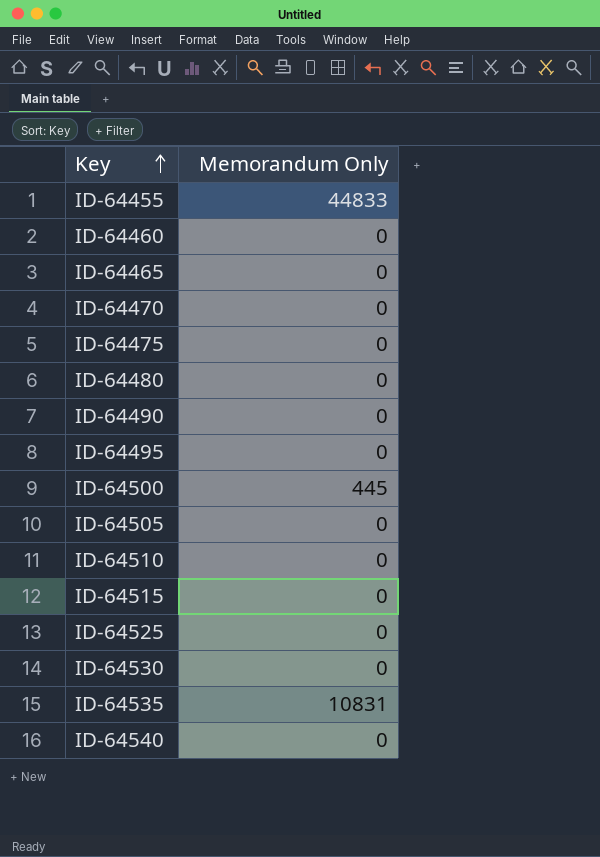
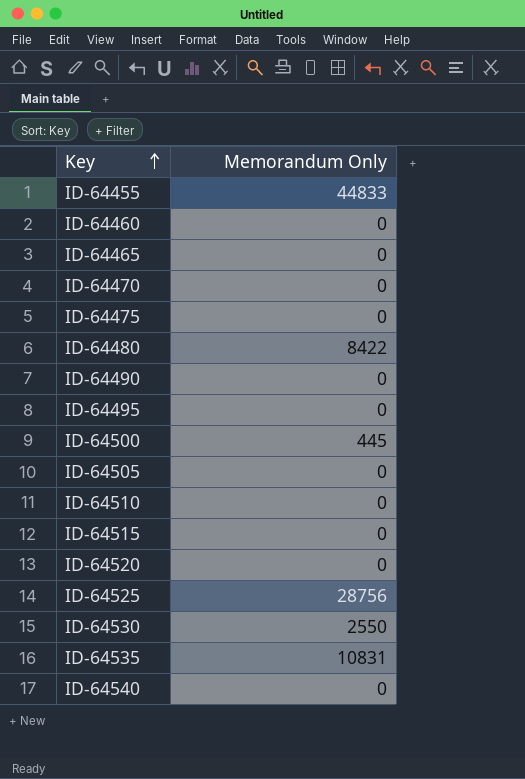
ID-64480 | Memorandum Only: 0 -> 8422
row ID-64520: none -> 0
ID-64525 | Memorandum Only: 0 -> 28756
ID-64530 | Memorandum Only: 0 -> 2550

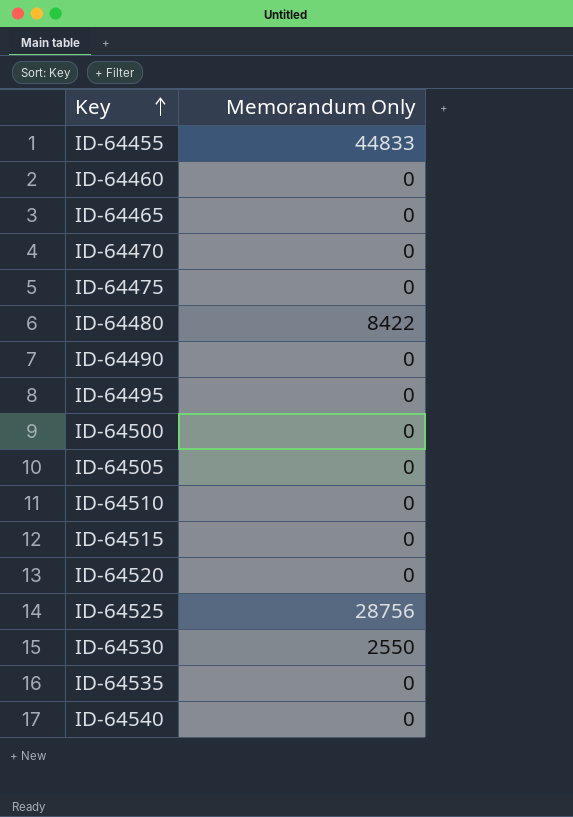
ID-64500 | Memorandum Only: 445 -> 0
ID-64535 | Memorandum Only: 10831 -> 0

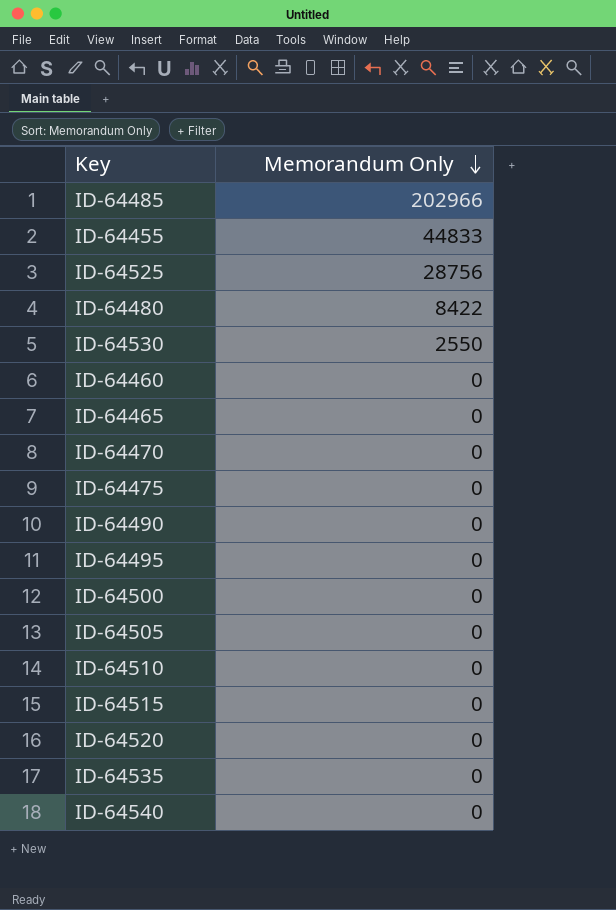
row order: Key ascending -> Memorandum Only descending
row ID-64485: none -> 202966

